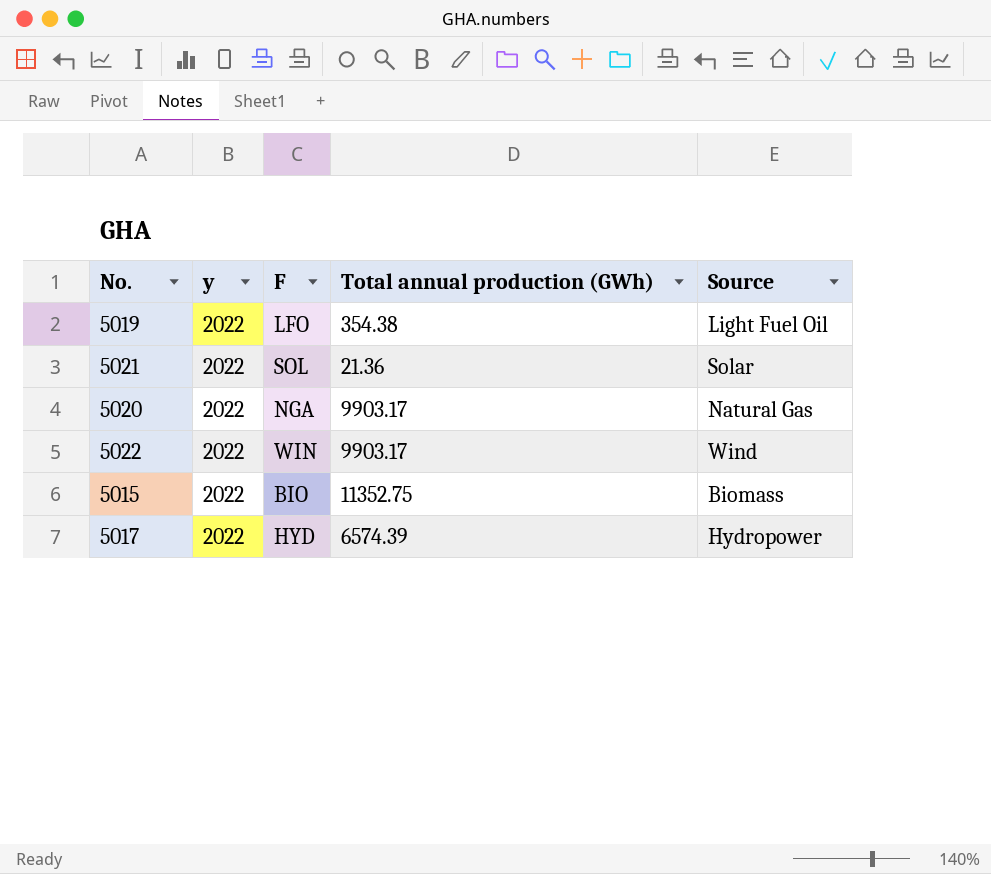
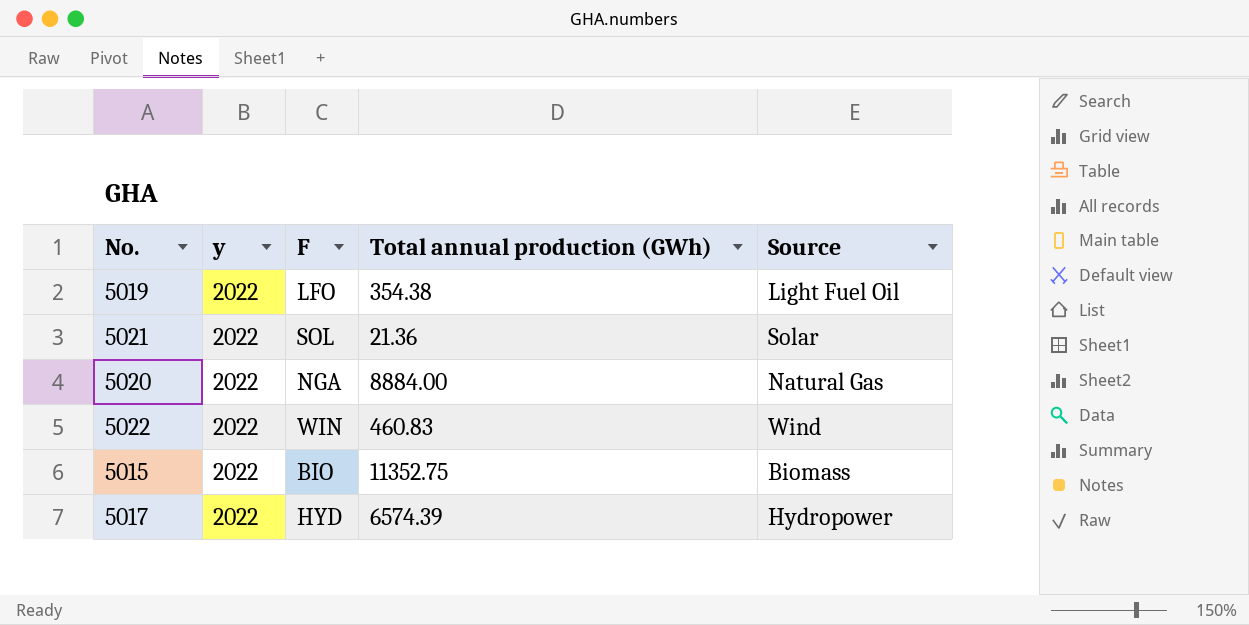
5020 | Total annual production (GWh): 9903.17 -> 8884.00
5022 | Total annual production (GWh): 9903.17 -> 460.83

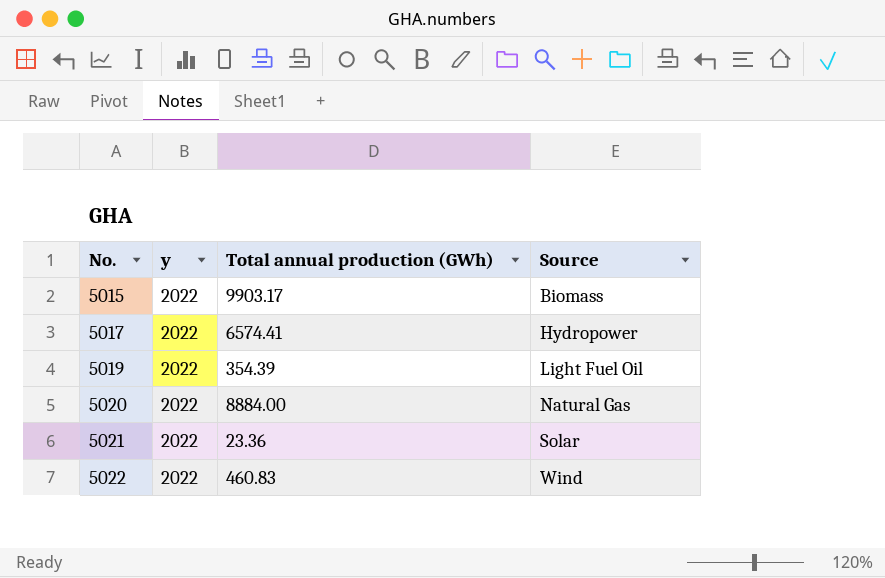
row order: none -> No. ascending
column F | position: 3 -> none
5015 | Total annual production (GWh): 11352.75 -> 9903.17
5017 | Total annual production (GWh): 6574.39 -> 6574.41
5019 | Total annual production (GWh): 354.38 -> 354.39
5021 | Total annual production (GWh): 21.36 -> 23.36

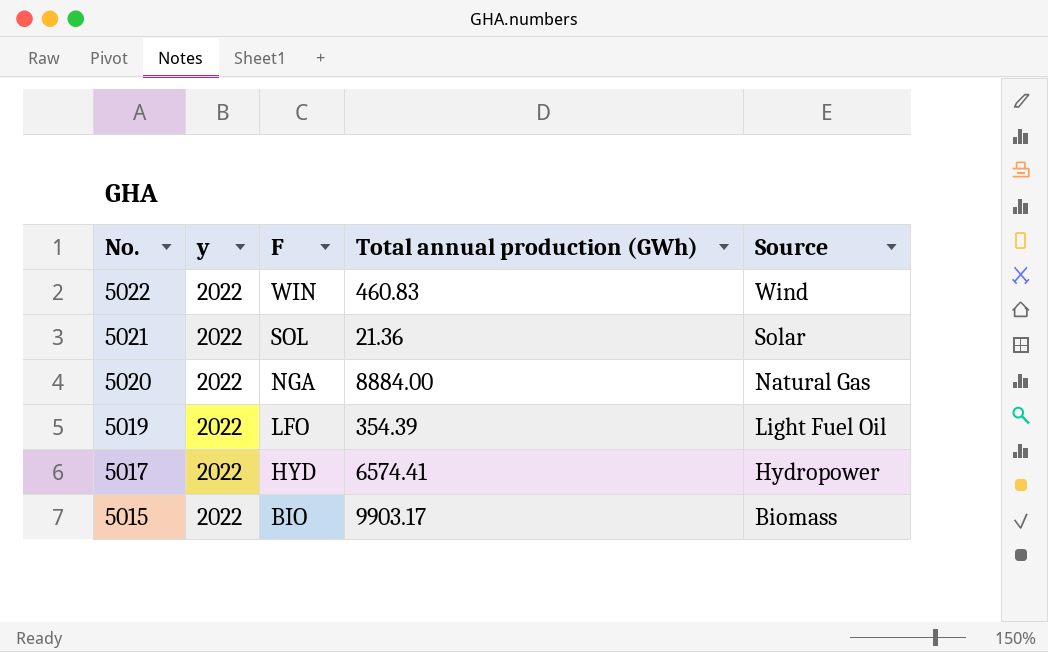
row order: No. ascending -> No. descending
column F | position: none -> 3
5021 | Total annual production (GWh): 23.36 -> 21.36

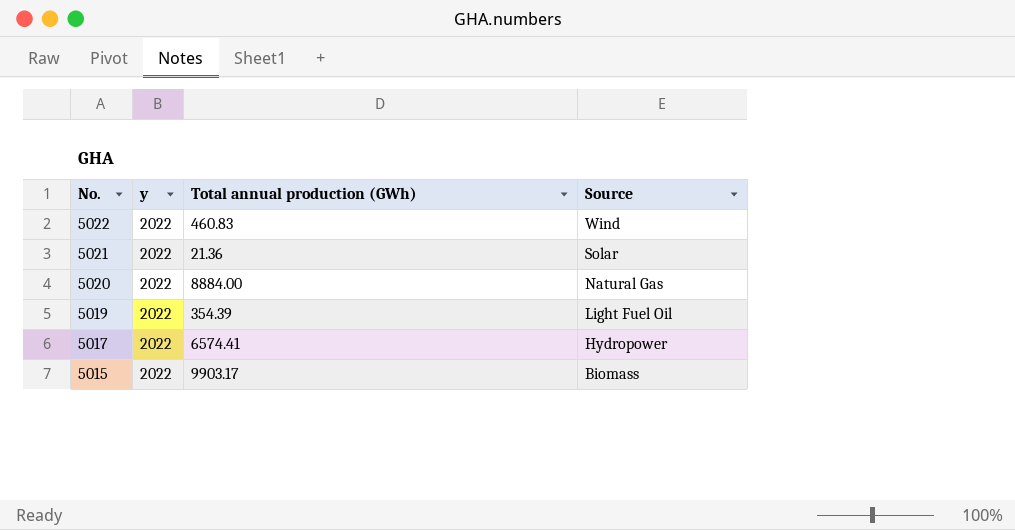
column F | position: 3 -> none

